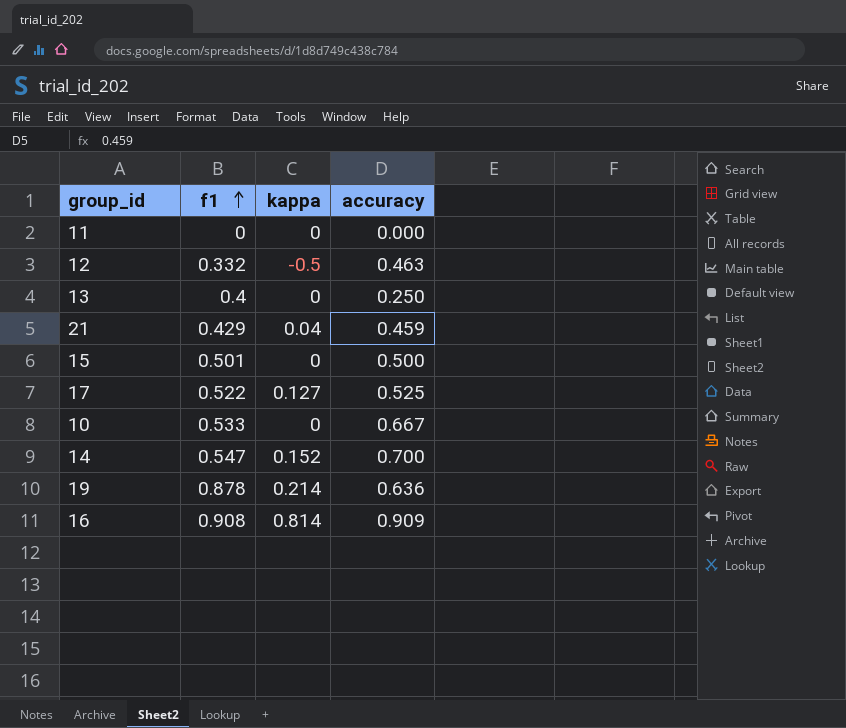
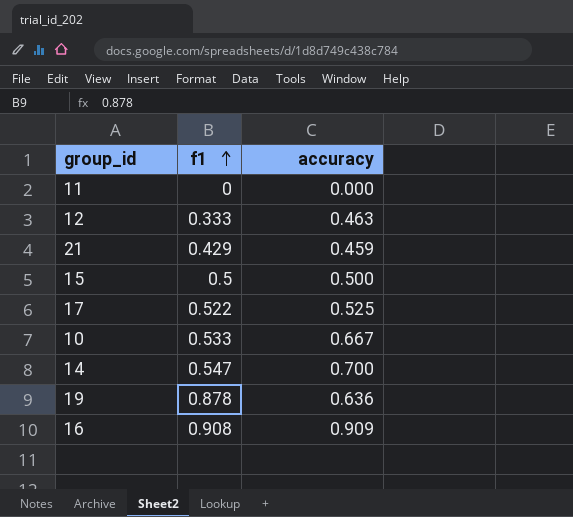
column kappa | position: 3 -> none
row 13: 0.4 | 0 | 0.250 -> none
12 | f1: 0.332 -> 0.333
15 | f1: 0.501 -> 0.5

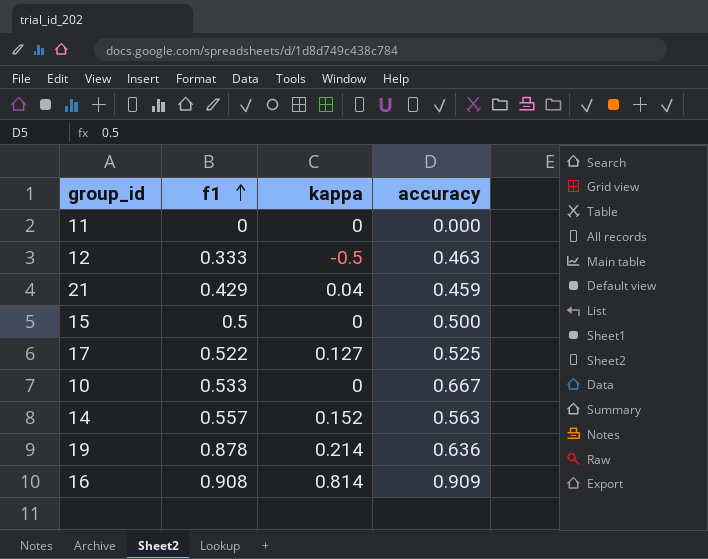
column kappa | position: none -> 3
14 | f1: 0.547 -> 0.557
14 | accuracy: 0.700 -> 0.563

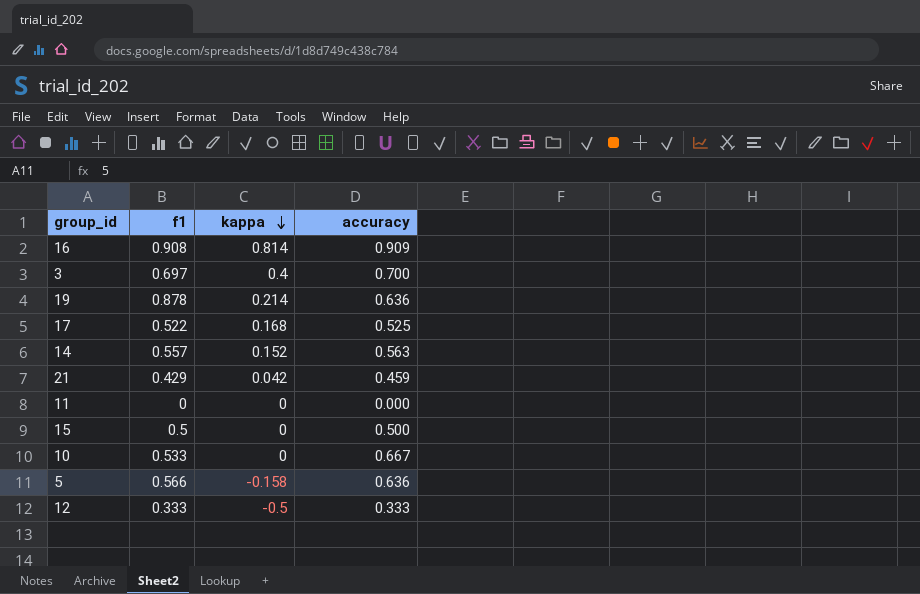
row order: f1 ascending -> kappa descending
row 3: none -> 0.697 | 0.4 | 0.700
17 | kappa: 0.127 -> 0.168
21 | kappa: 0.04 -> 0.042
row 5: none -> 0.566 | -0.158 | 0.636
12 | accuracy: 0.463 -> 0.333

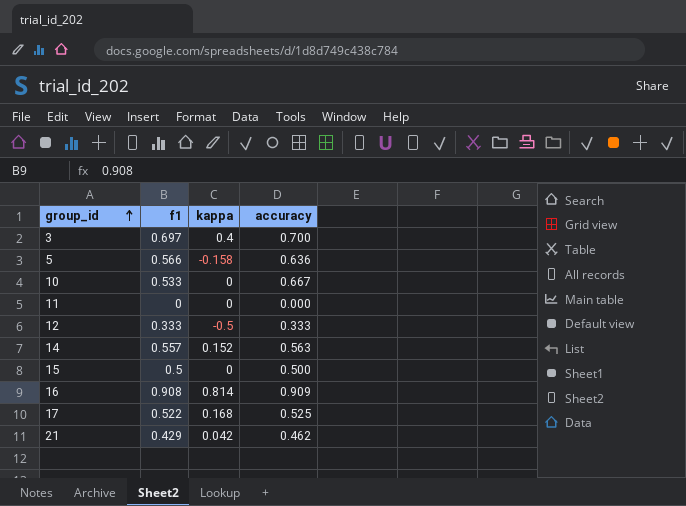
row order: kappa descending -> group_id ascending
row 19: 0.878 | 0.214 | 0.636 -> none
21 | accuracy: 0.459 -> 0.462

